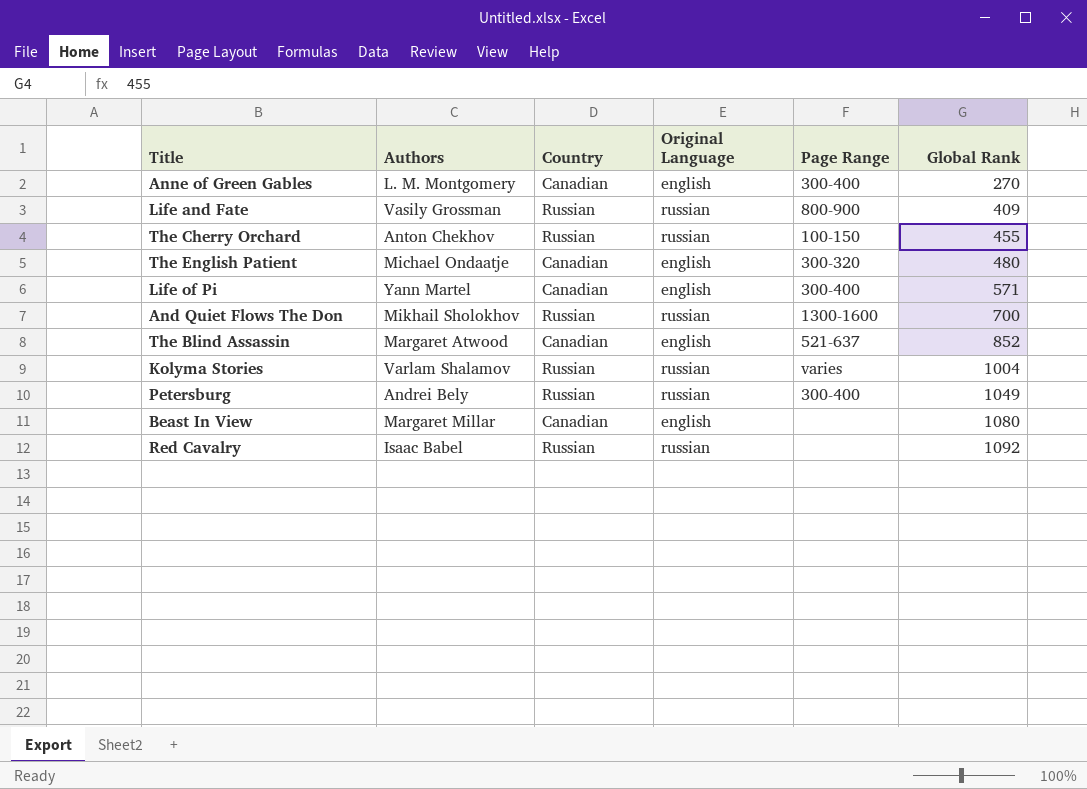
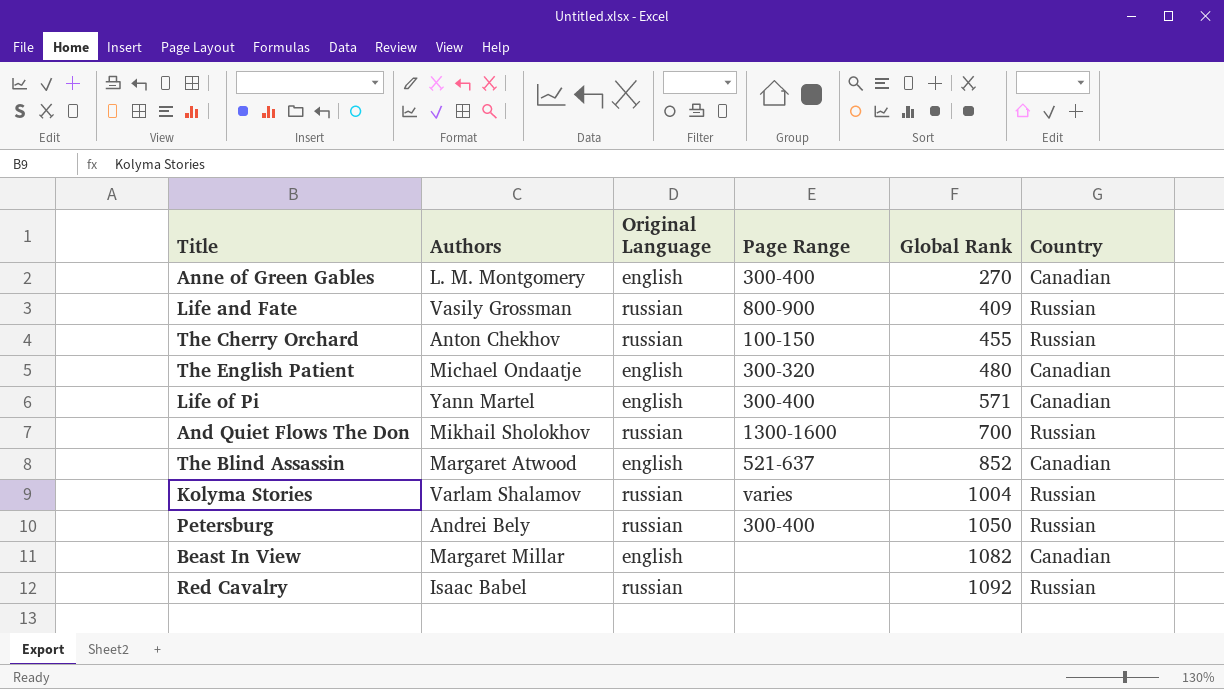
column Country | position: 3 -> 6
Petersburg | Global Rank: 1049 -> 1050
Beast In View | Global Rank: 1080 -> 1082

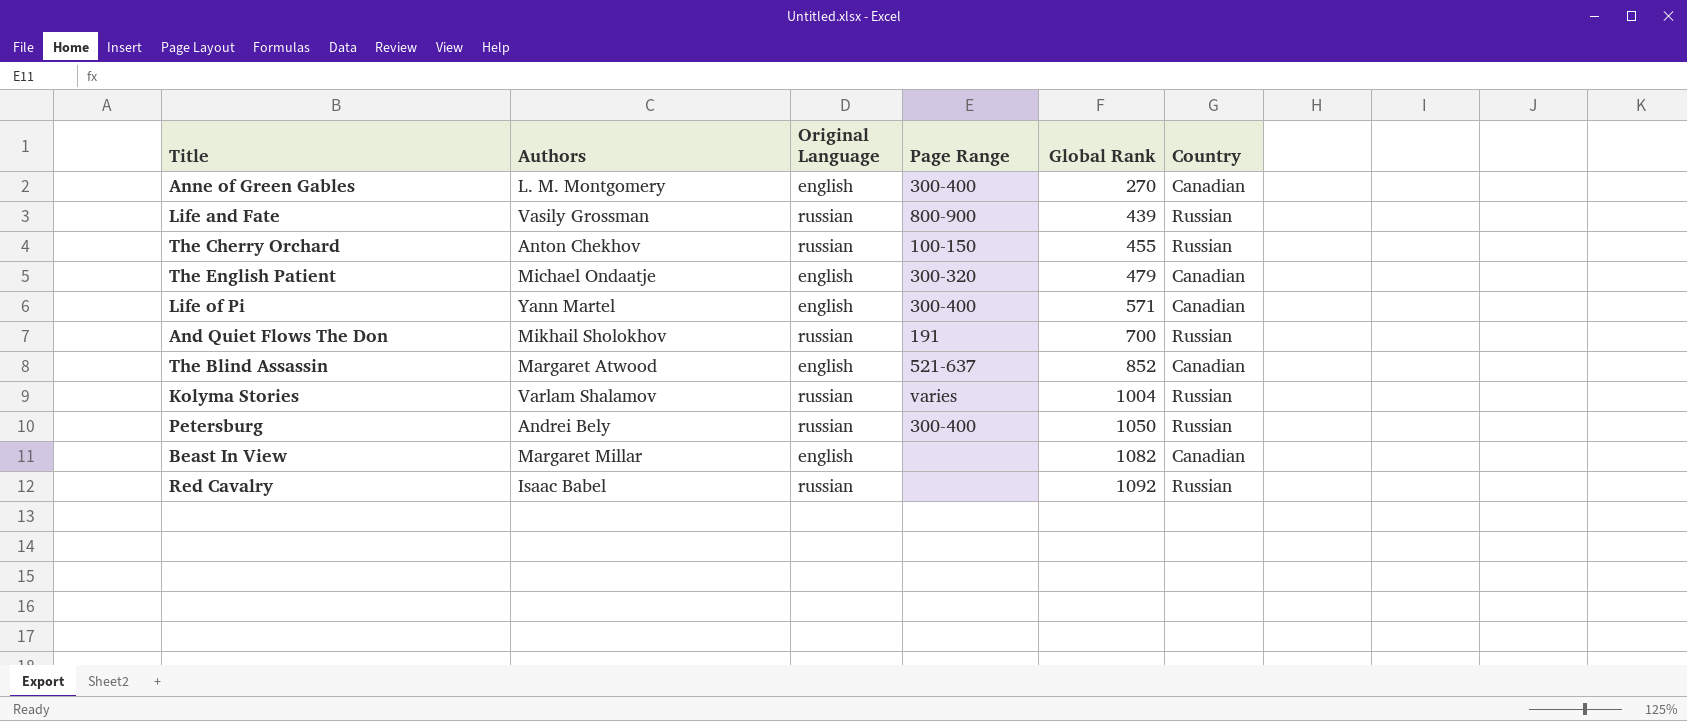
Life and Fate | Global Rank: 409 -> 439
The English Patient | Global Rank: 480 -> 479
And Quiet Flows The Don | Page Range: 1300-1600 -> 191

